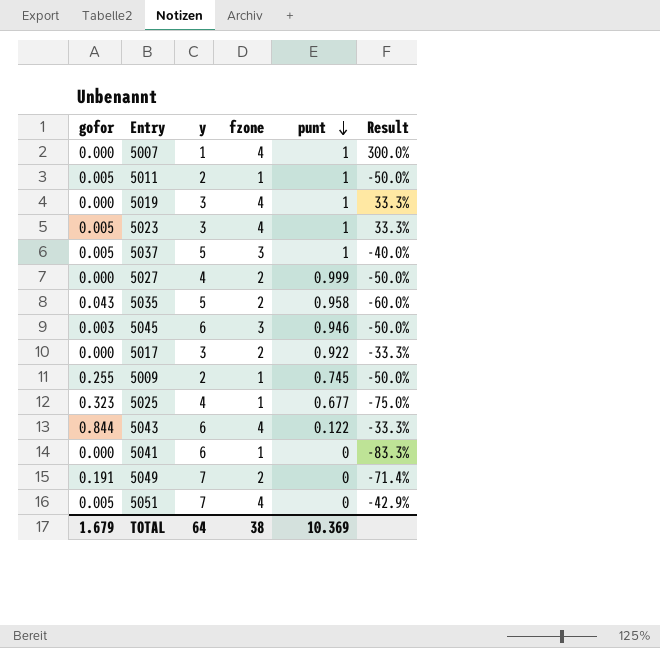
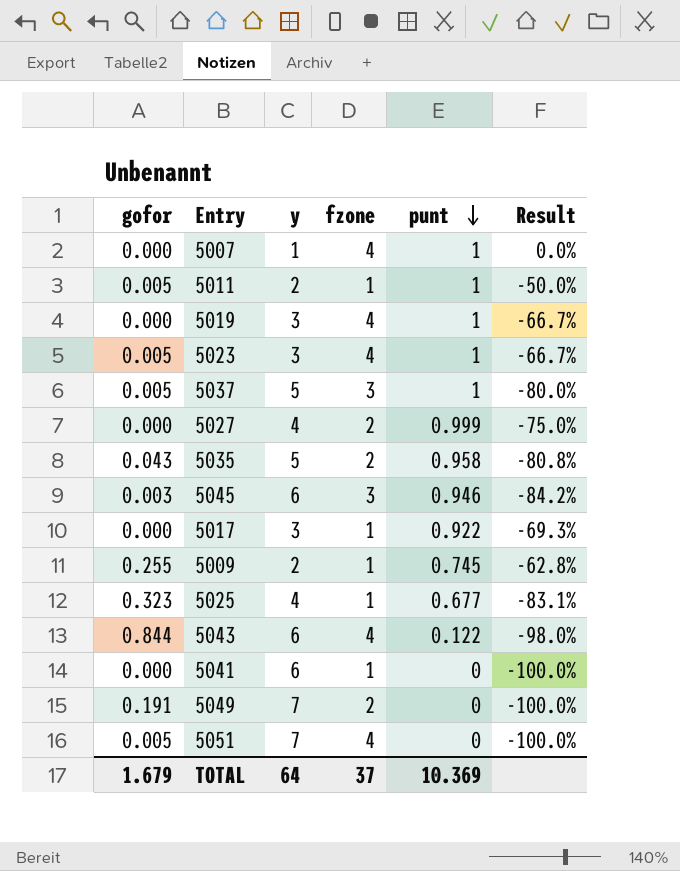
column Result | formula: ([fzone] - [y]) / [y] -> ([punt] - [y]) / [y]
5017 | fzone: 2 -> 1
TOTAL | fzone: 38 -> 37

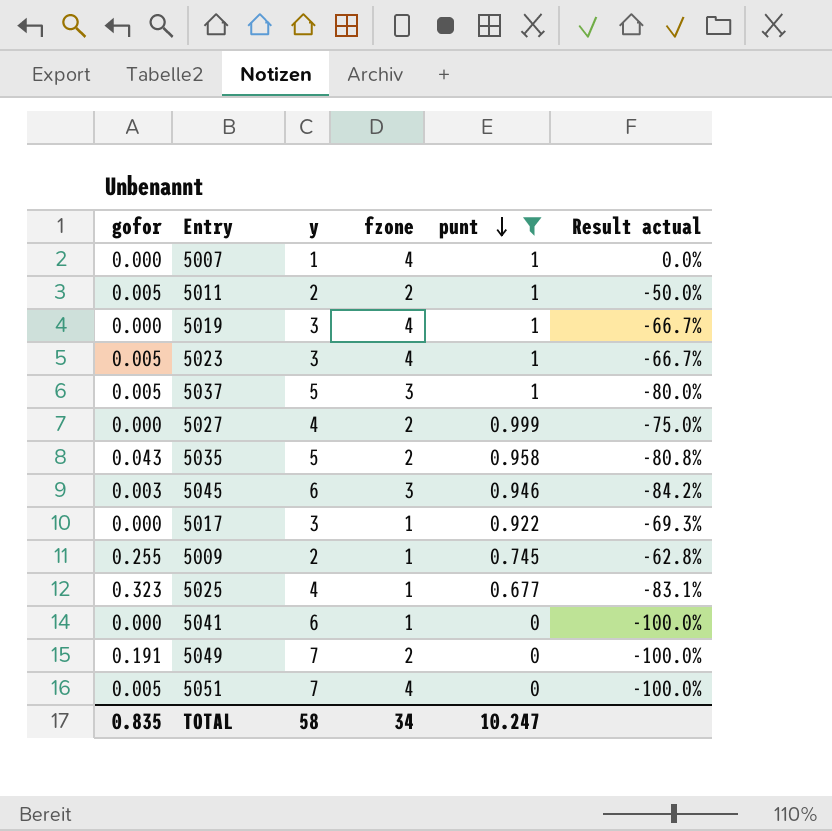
filter: none -> punt != 0.122
column name: Result -> Result actual
5011 | fzone: 1 -> 2
TOTAL | gofor: 1.679 -> 0.835
TOTAL | y: 64 -> 58
TOTAL | fzone: 37 -> 34
TOTAL | punt: 10.369 -> 10.247

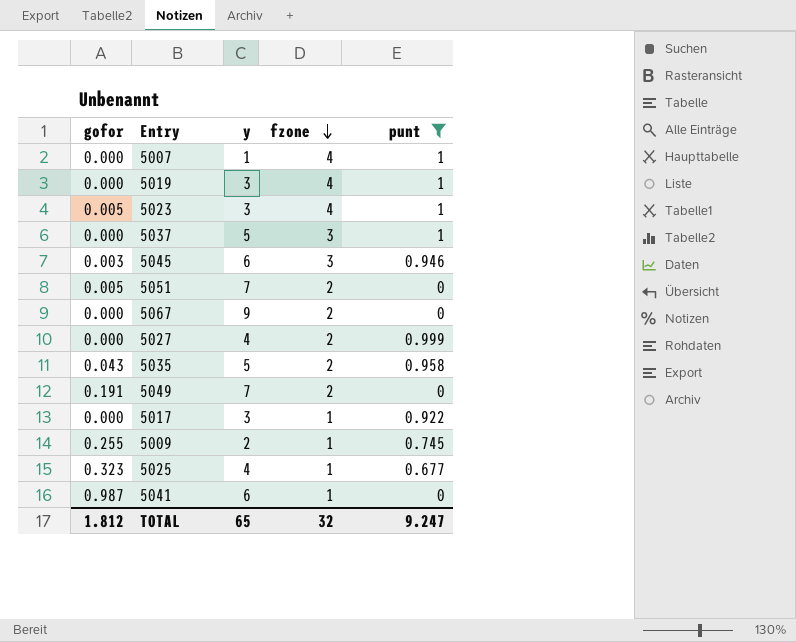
row order: punt descending -> fzone descending
column Result actual | formula: ([punt] - [y]) / [y] -> none
row 5011: 0.005 | 2 | 2 | 1 | -50.0% -> none
5037 | gofor: 0.005 -> 0.000
5051 | fzone: 4 -> 2
row 5067: none -> 0.000 | 9 | 2 | 0
5041 | gofor: 0.000 -> 0.987
TOTAL | gofor: 0.835 -> 1.812
TOTAL | y: 58 -> 65
TOTAL | fzone: 34 -> 32
TOTAL | punt: 10.247 -> 9.247

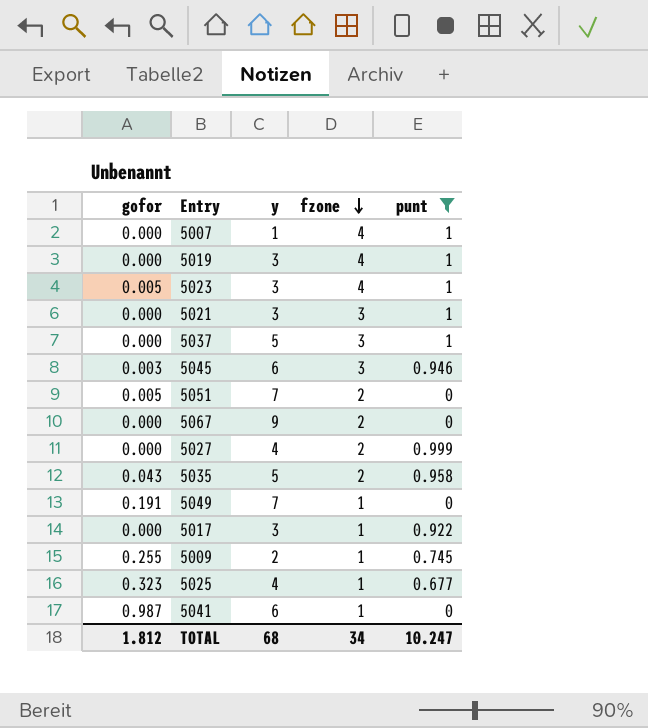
row 5021: none -> 0.000 | 3 | 3 | 1
5049 | fzone: 2 -> 1
TOTAL | y: 65 -> 68
TOTAL | fzone: 32 -> 34
TOTAL | punt: 9.247 -> 10.247

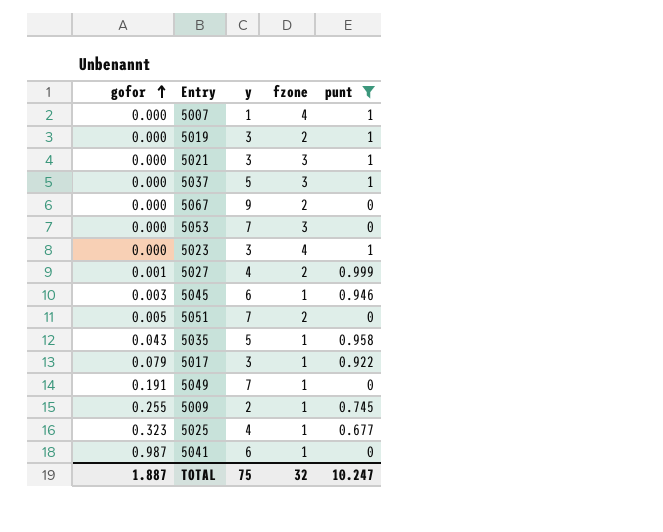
row order: fzone descending -> gofor ascending
5019 | fzone: 4 -> 2
row 5053: none -> 0.000 | 7 | 3 | 0
5023 | gofor: 0.005 -> 0.000
5027 | gofor: 0.000 -> 0.001
5045 | fzone: 3 -> 1
5035 | fzone: 2 -> 1
5017 | gofor: 0.000 -> 0.079
TOTAL | gofor: 1.812 -> 1.887
TOTAL | y: 68 -> 75
TOTAL | fzone: 34 -> 32

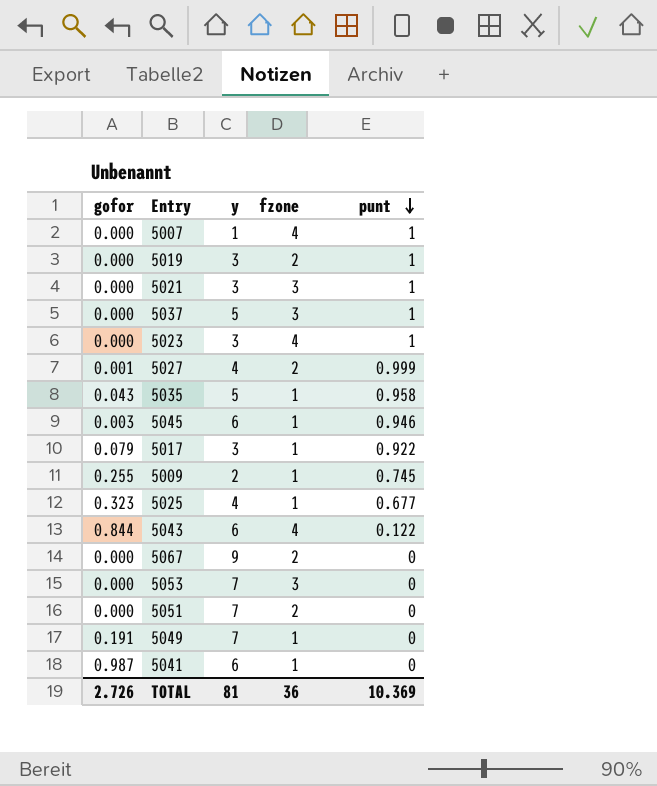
filter: punt != 0.122 -> none
row order: gofor ascending -> punt descending
5051 | gofor: 0.005 -> 0.000
TOTAL | gofor: 1.887 -> 2.726
TOTAL | y: 75 -> 81
TOTAL | fzone: 32 -> 36
TOTAL | punt: 10.247 -> 10.369

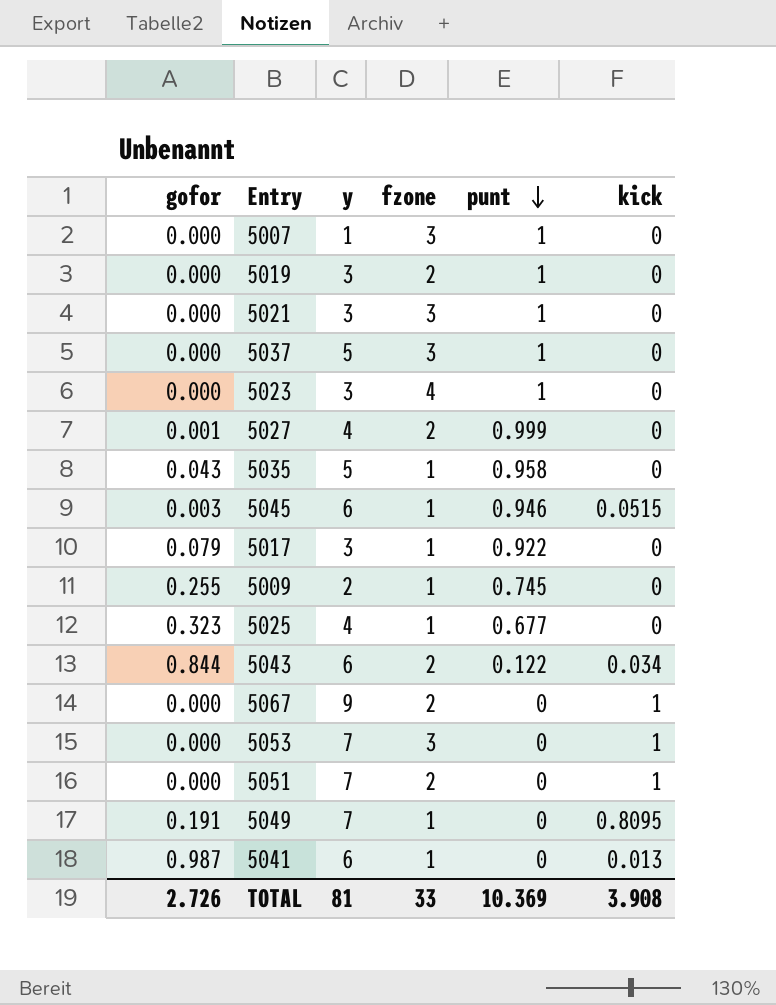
column kick | position: none -> 6
5007 | fzone: 4 -> 3
5043 | fzone: 4 -> 2
TOTAL | fzone: 36 -> 33

